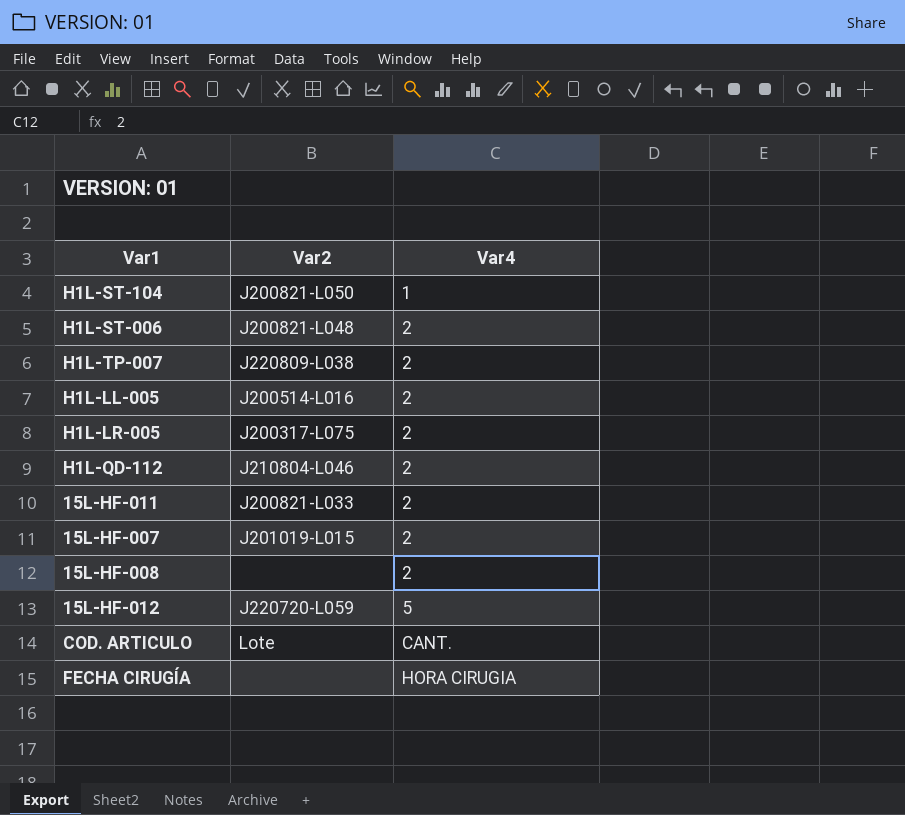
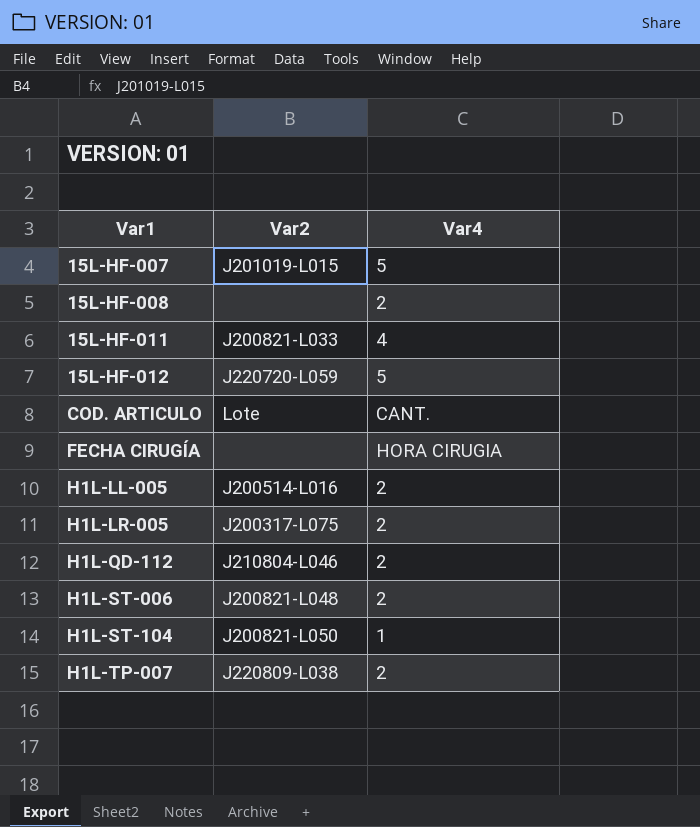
row order: Var4 ascending -> Var1 ascending
15L-HF-007 | Var4: 2 -> 5
15L-HF-011 | Var4: 2 -> 4

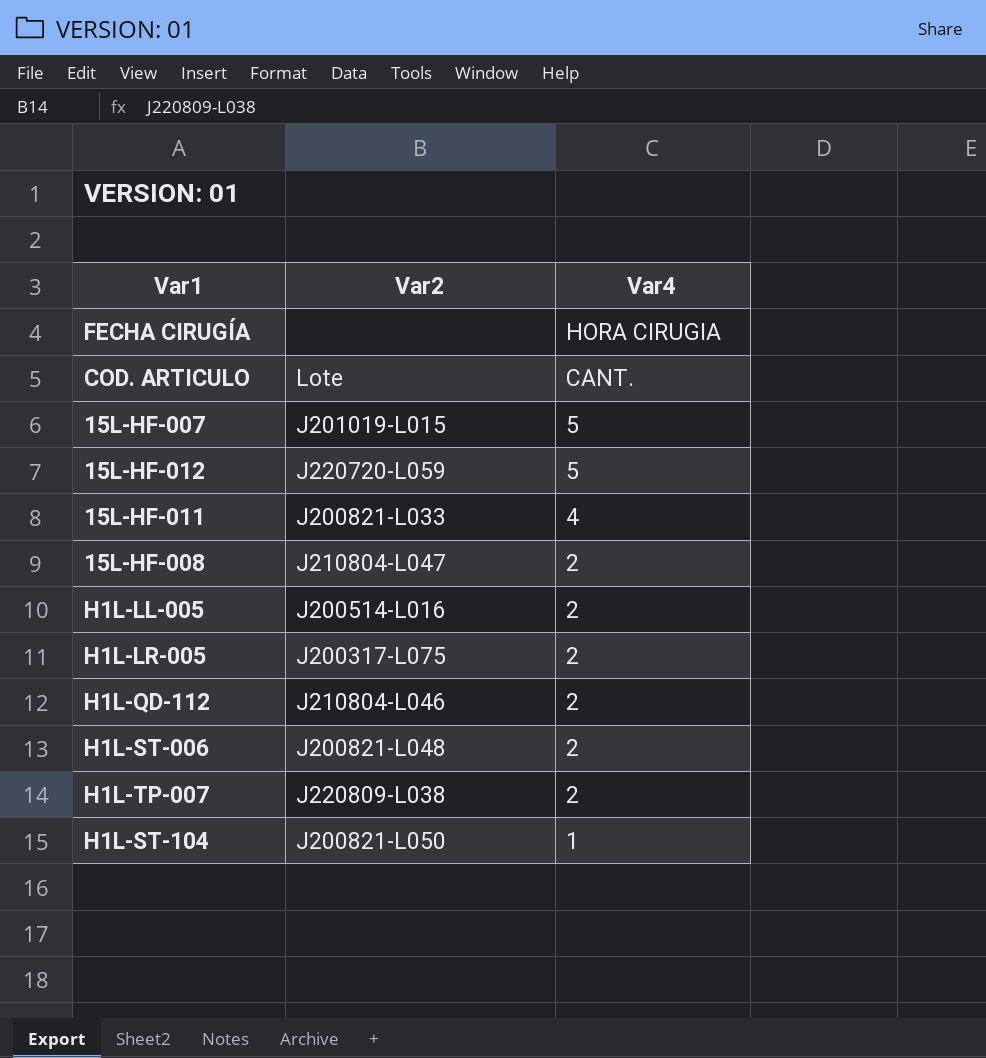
row order: Var1 ascending -> Var4 descending
15L-HF-008 | Var2: none -> J210804-L047

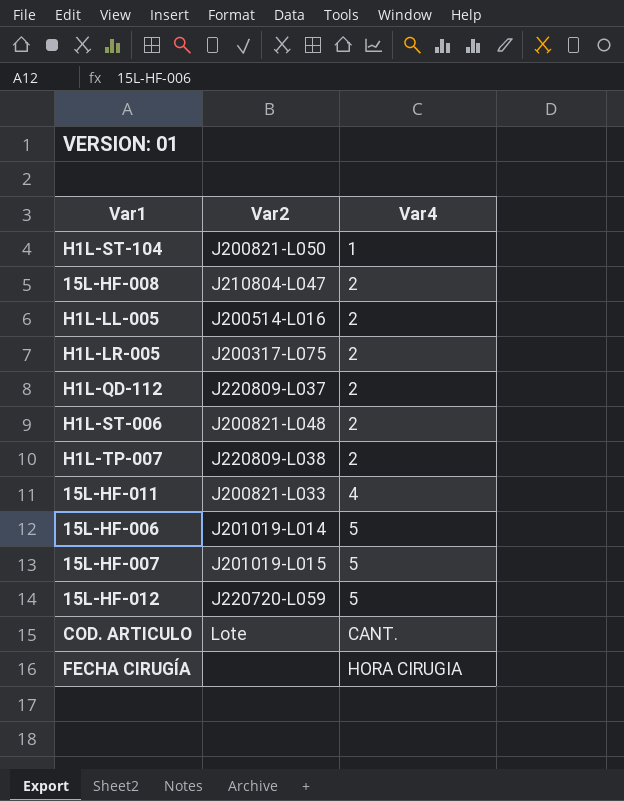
row order: Var4 descending -> Var4 ascending
H1L-QD-112 | Var2: J210804-L046 -> J220809-L037
row 15L-HF-006: none -> J201019-L014 | 5

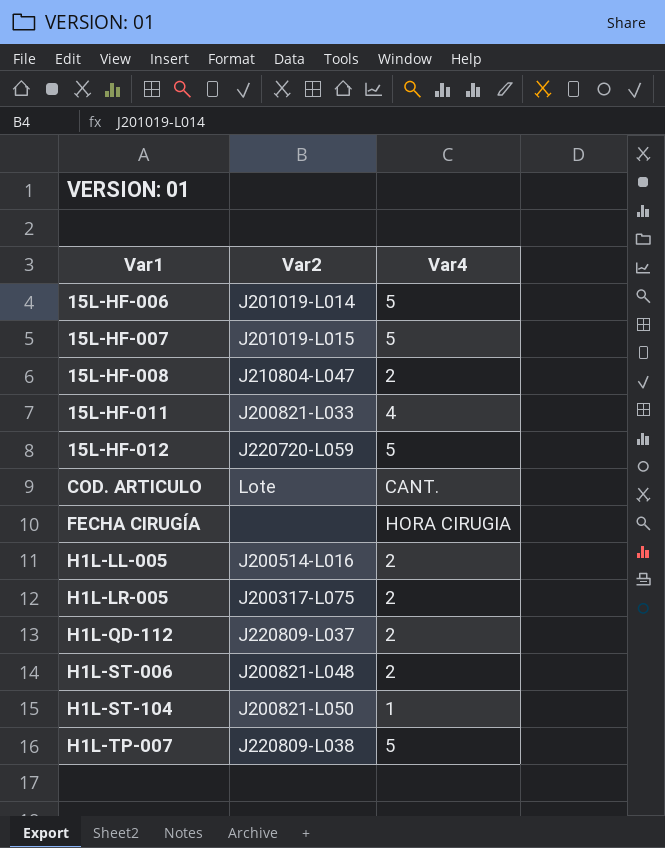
row order: Var4 ascending -> Var1 ascending
H1L-TP-007 | Var4: 2 -> 5

